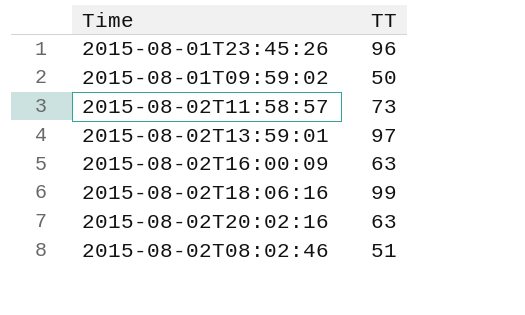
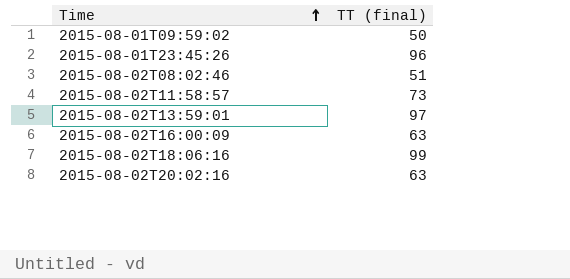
row order: none -> Time ascending
column name: TT -> TT (final)

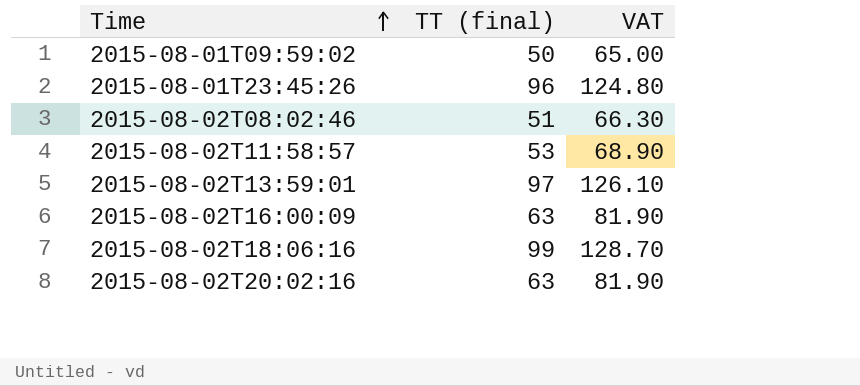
column VAT | formula: none -> [TT (final)] * 1.3
2015-08-02T11:58:57 | TT (final): 73 -> 53

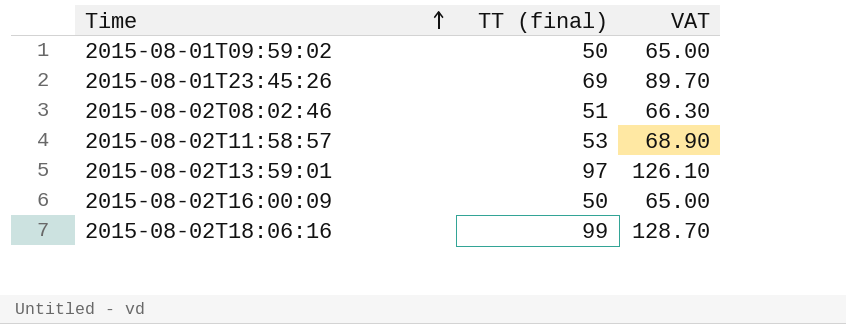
row 2015-08-02T20:02:16: 63 | 81.90 -> none
2015-08-01T23:45:26 | TT (final): 96 -> 69
2015-08-01T23:45:26 | VAT: 124.80 -> 89.70
2015-08-02T16:00:09 | TT (final): 63 -> 50
2015-08-02T16:00:09 | VAT: 81.90 -> 65.00

